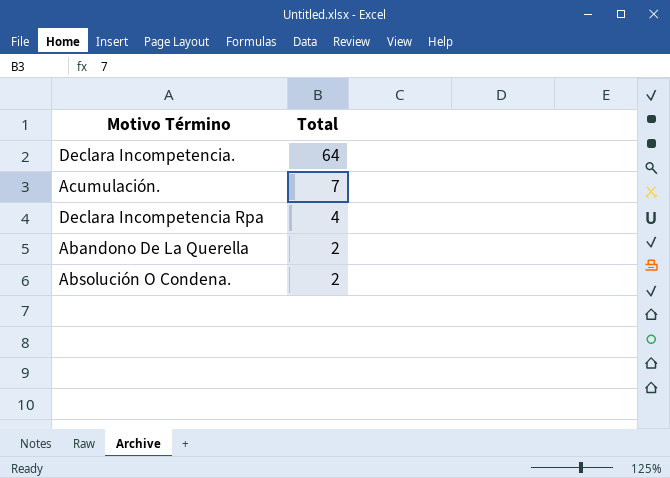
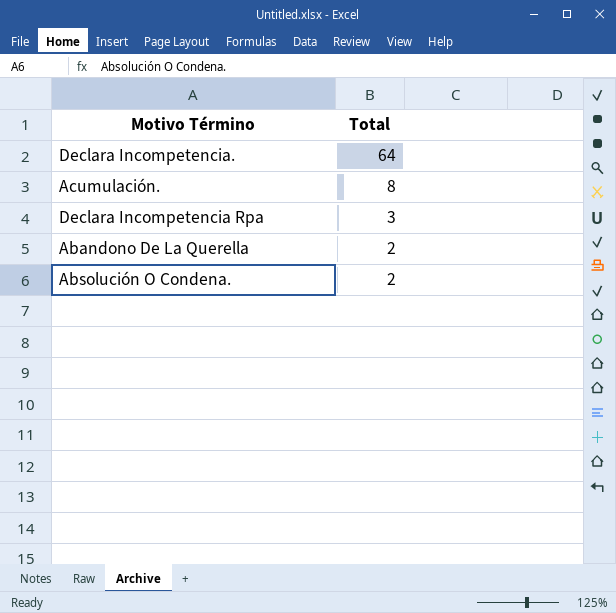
Acumulación. | Total: 7 -> 8
Declara Incompetencia Rpa | Total: 4 -> 3

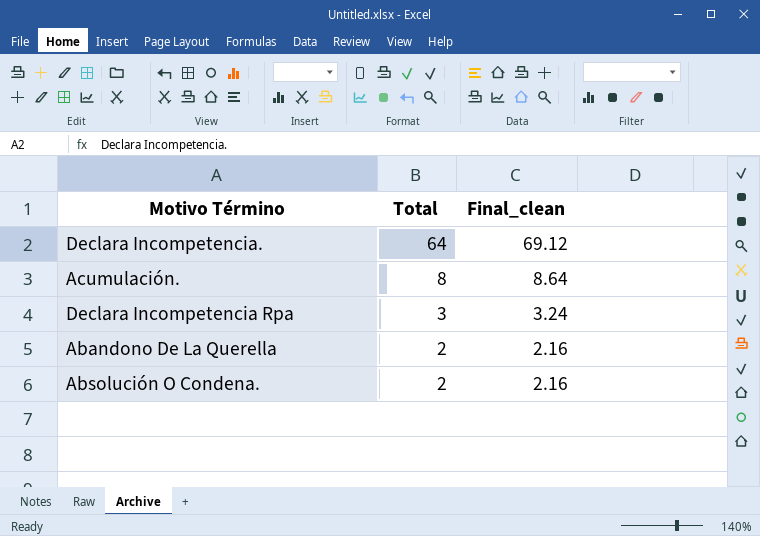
column Final_clean | formula: none -> [Total] * 1.08

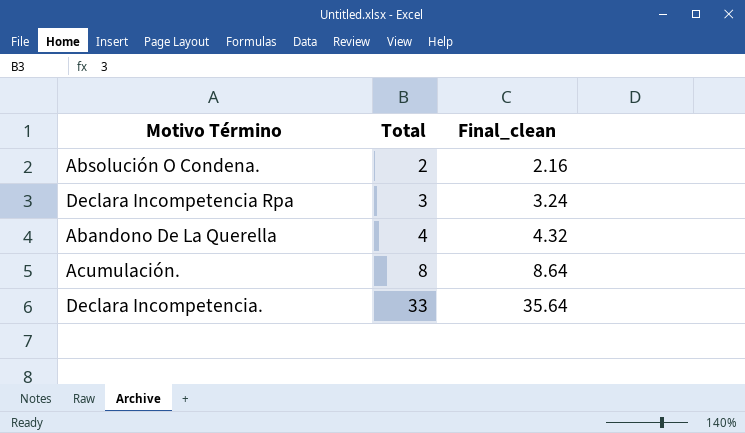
row order: Total descending -> Total ascending
Abandono De La Querella | Total: 2 -> 4
Abandono De La Querella | Final_clean: 2.16 -> 4.32
Declara Incompetencia. | Total: 64 -> 33
Declara Incompetencia. | Final_clean: 69.12 -> 35.64

